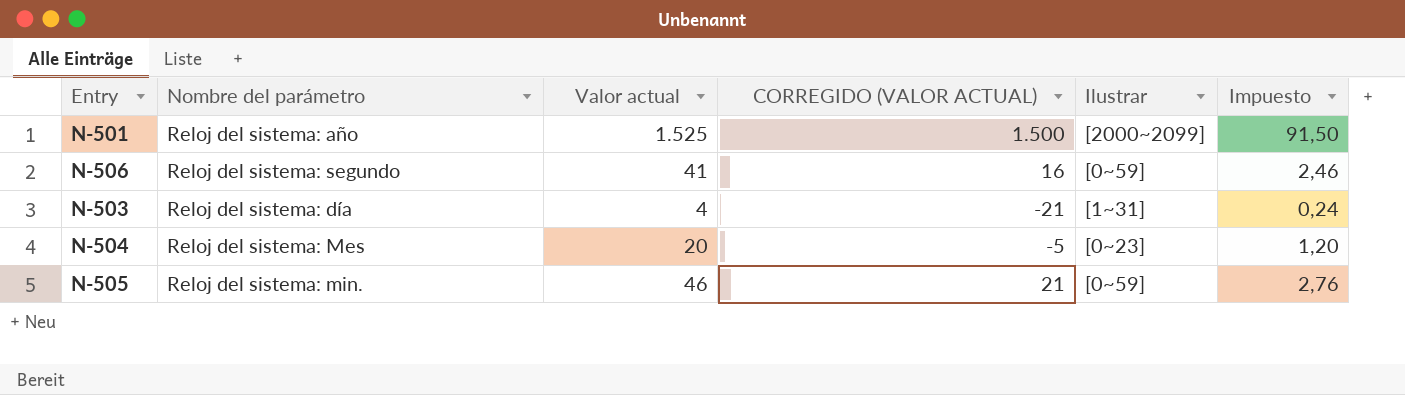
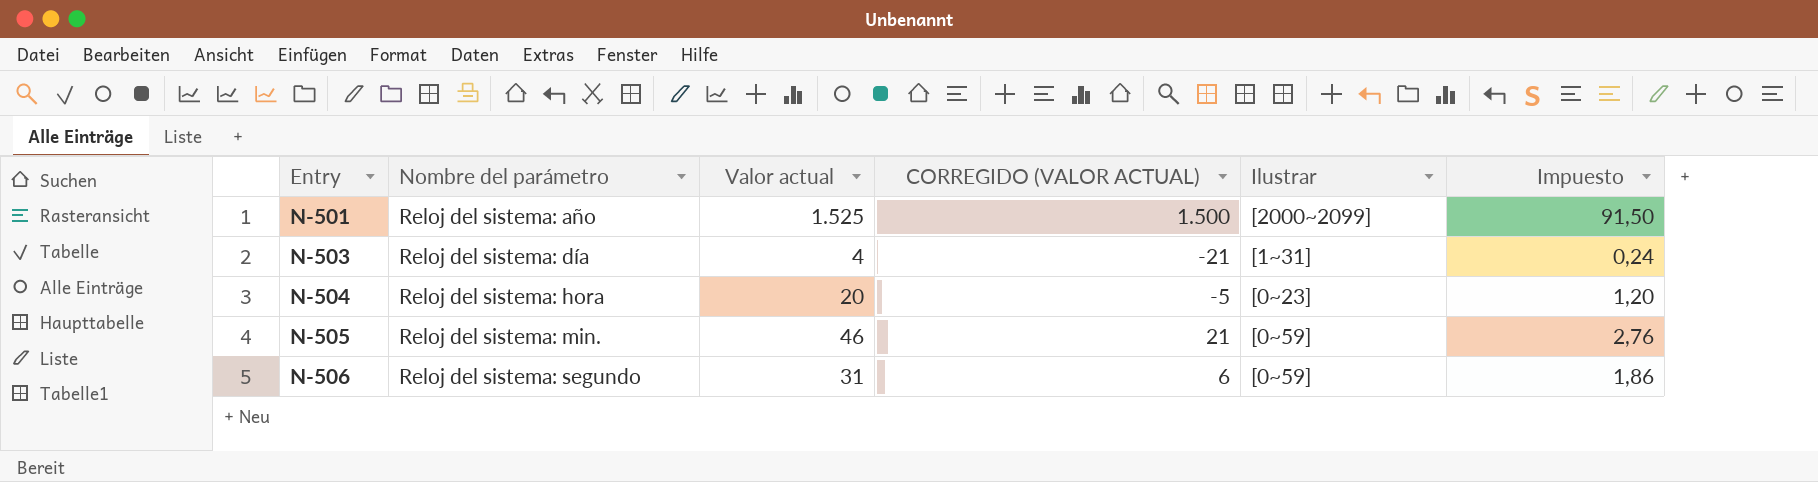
row order: none -> Entry ascending
N-504 | Nombre del parámetro: Reloj del sistema: Mes -> Reloj del sistema: hora
N-506 | Valor actual: 41 -> 31
N-506 | CORREGIDO (VALOR ACTUAL): 16 -> 6
N-506 | Impuesto: 2,46 -> 1,86

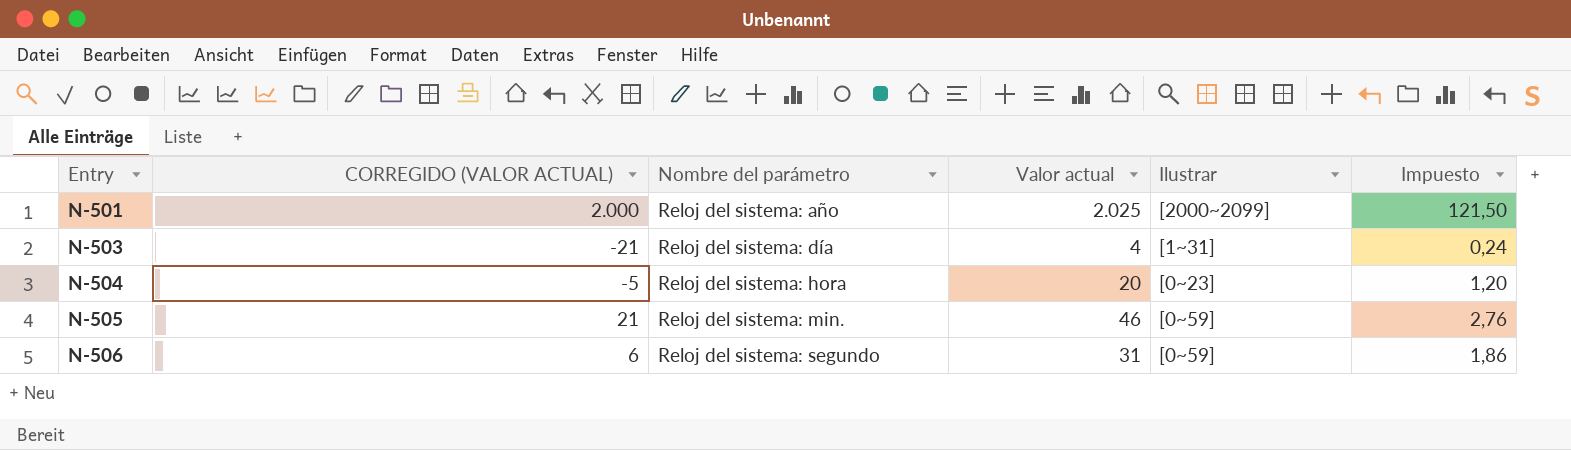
column CORREGIDO (VALOR ACTUAL) | position: 4 -> 2
N-501 | CORREGIDO (VALOR ACTUAL): 1.500 -> 2.000
N-501 | Valor actual: 1.525 -> 2.025
N-501 | Impuesto: 91,50 -> 121,50

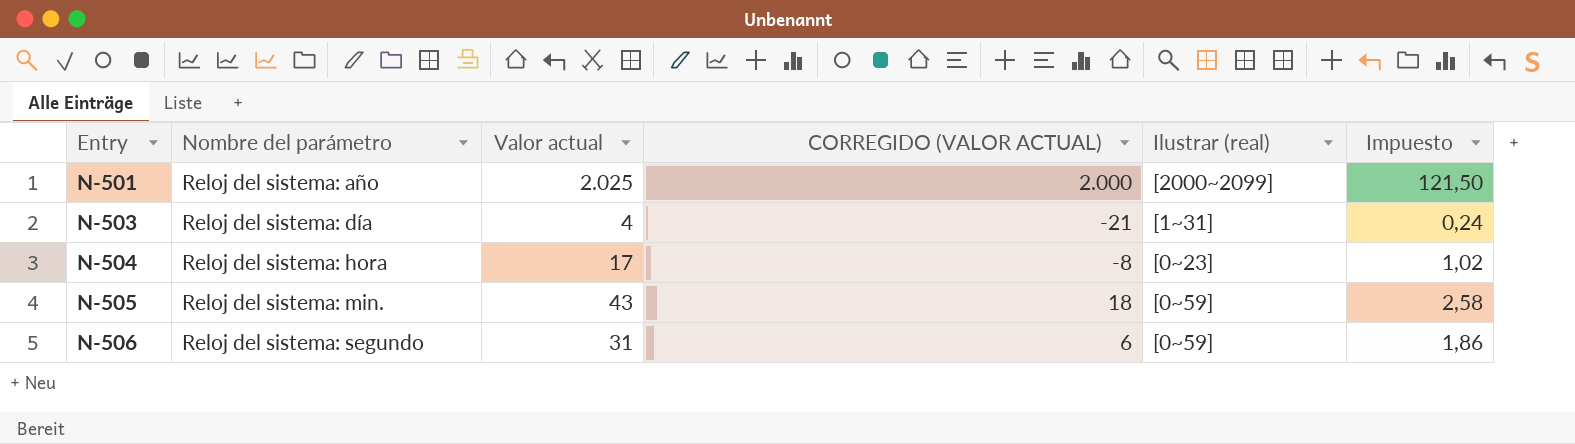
column CORREGIDO (VALOR ACTUAL) | position: 2 -> 4
column name: Ilustrar -> Ilustrar (real)
N-504 | Valor actual: 20 -> 17
N-504 | CORREGIDO (VALOR ACTUAL): -5 -> -8
N-504 | Impuesto: 1,20 -> 1,02
N-505 | Valor actual: 46 -> 43
N-505 | CORREGIDO (VALOR ACTUAL): 21 -> 18
N-505 | Impuesto: 2,76 -> 2,58

